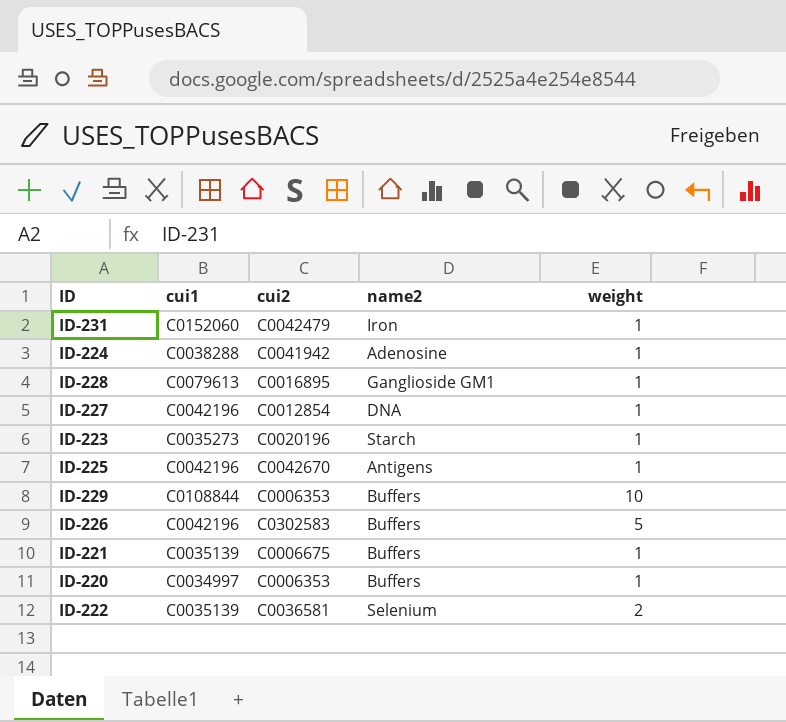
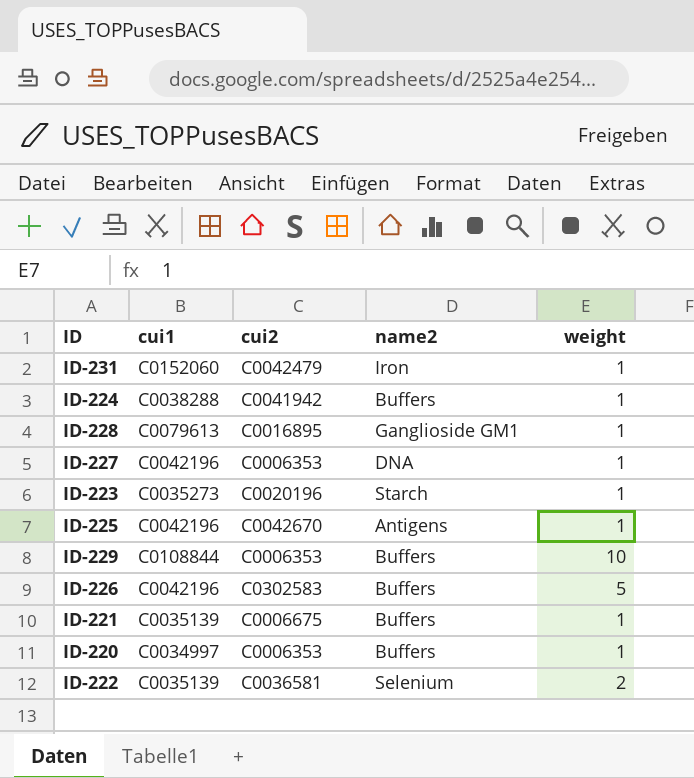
ID-224 | name2: Adenosine -> Buffers
ID-227 | cui2: C0012854 -> C0006353

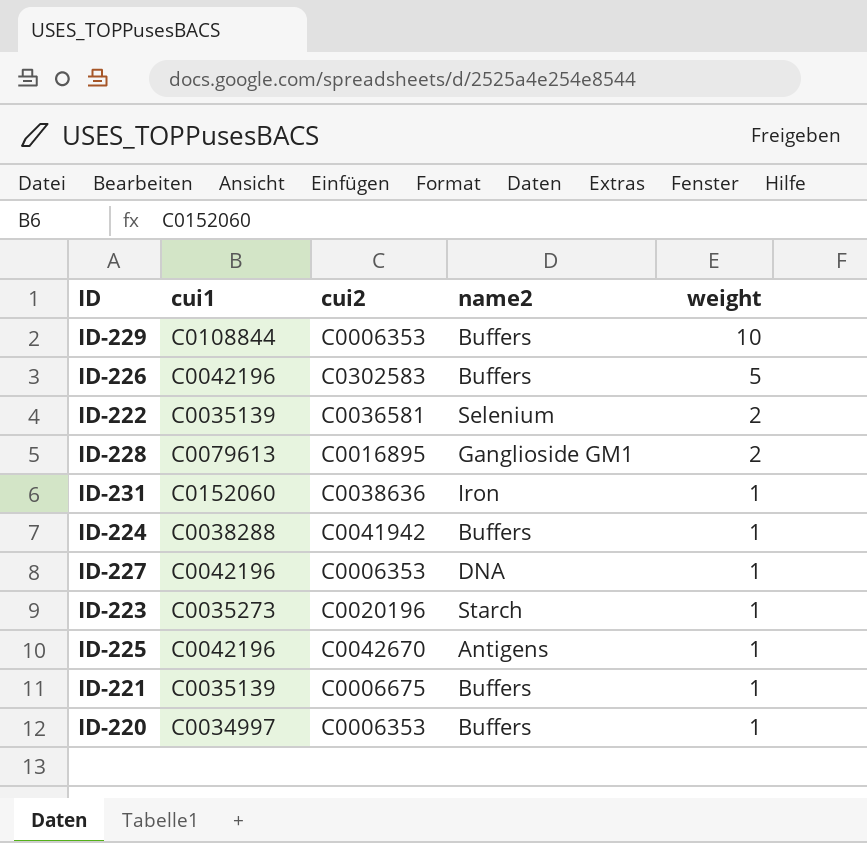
row order: none -> weight descending
ID-228 | weight: 1 -> 2
ID-231 | cui2: C0042479 -> C0038636

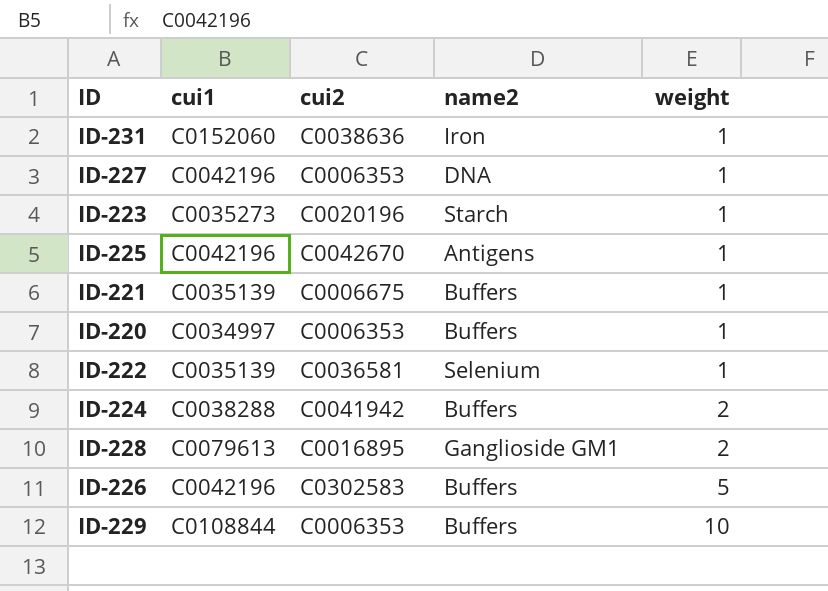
row order: weight descending -> weight ascending
ID-222 | weight: 2 -> 1
ID-224 | weight: 1 -> 2

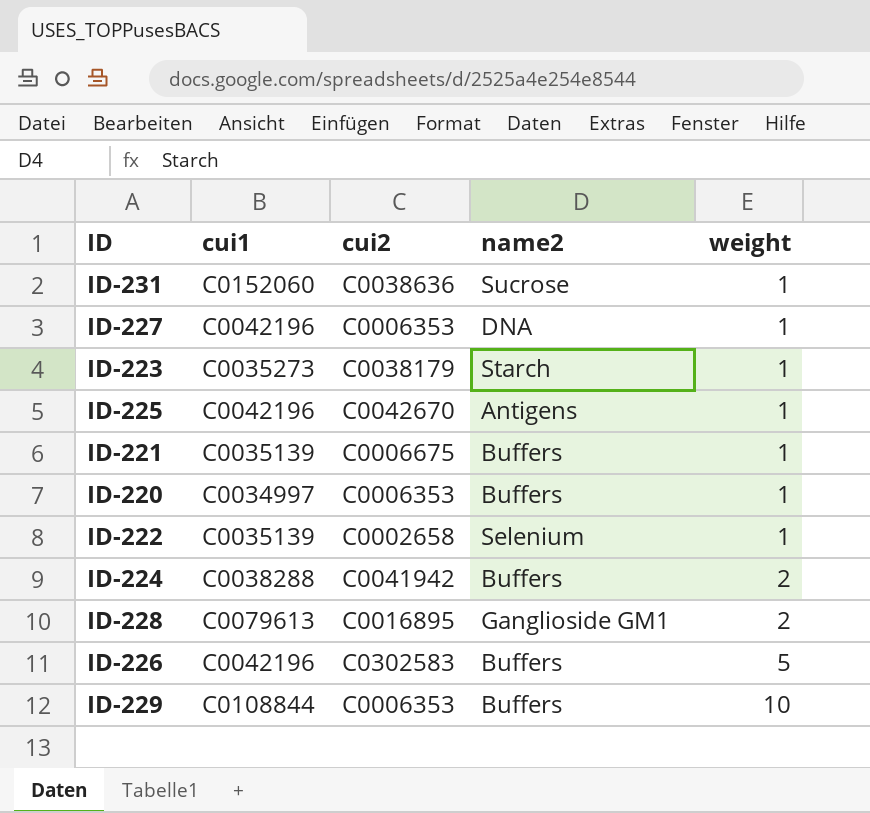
ID-231 | name2: Iron -> Sucrose
ID-223 | cui2: C0020196 -> C0038179
ID-222 | cui2: C0036581 -> C0002658

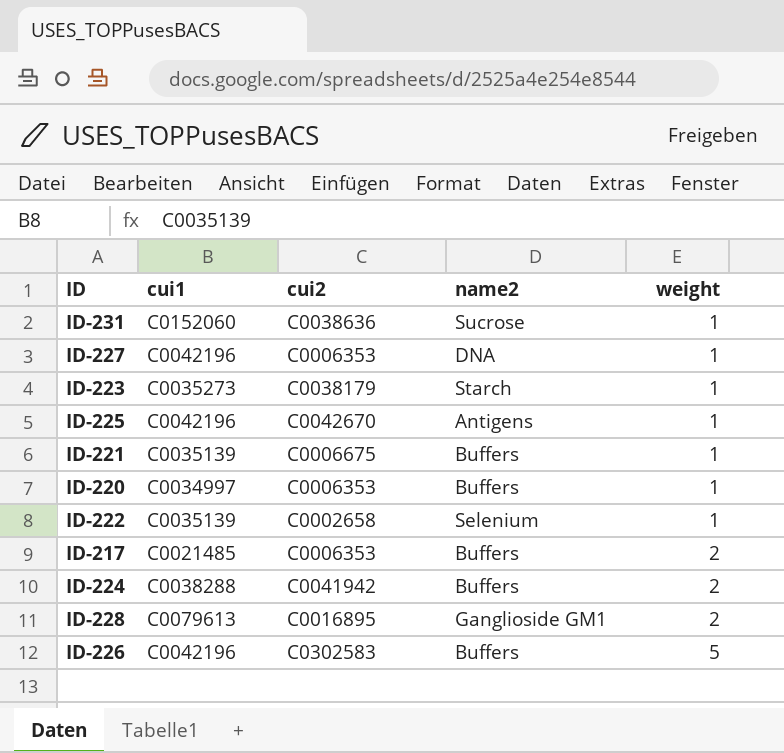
row ID-229: C0108844 | C0006353 | Buffers | 10 -> none
row ID-217: none -> C0021485 | C0006353 | Buffers | 2

